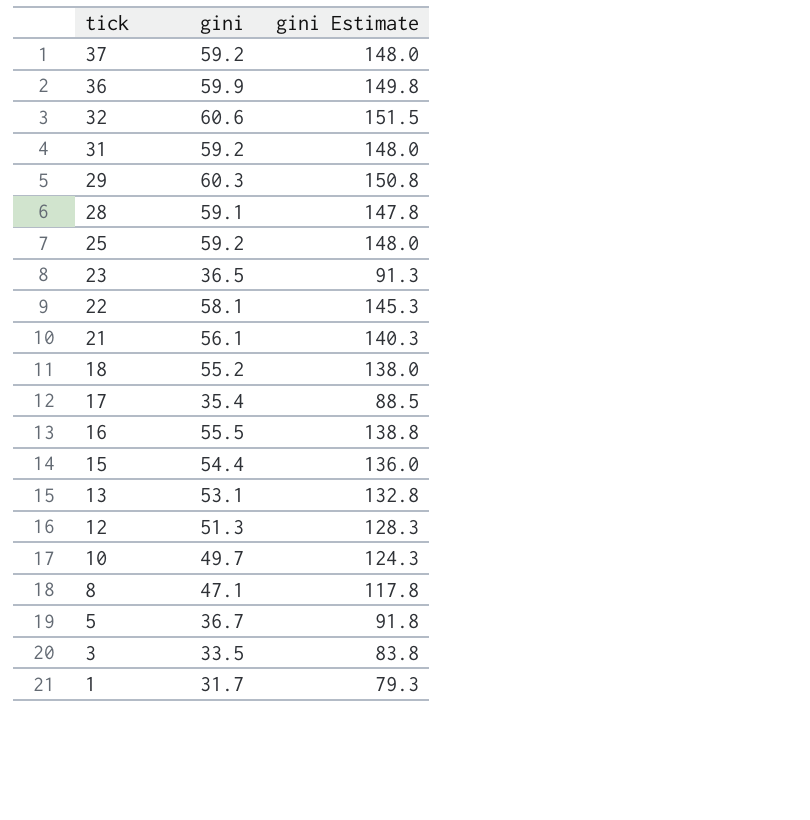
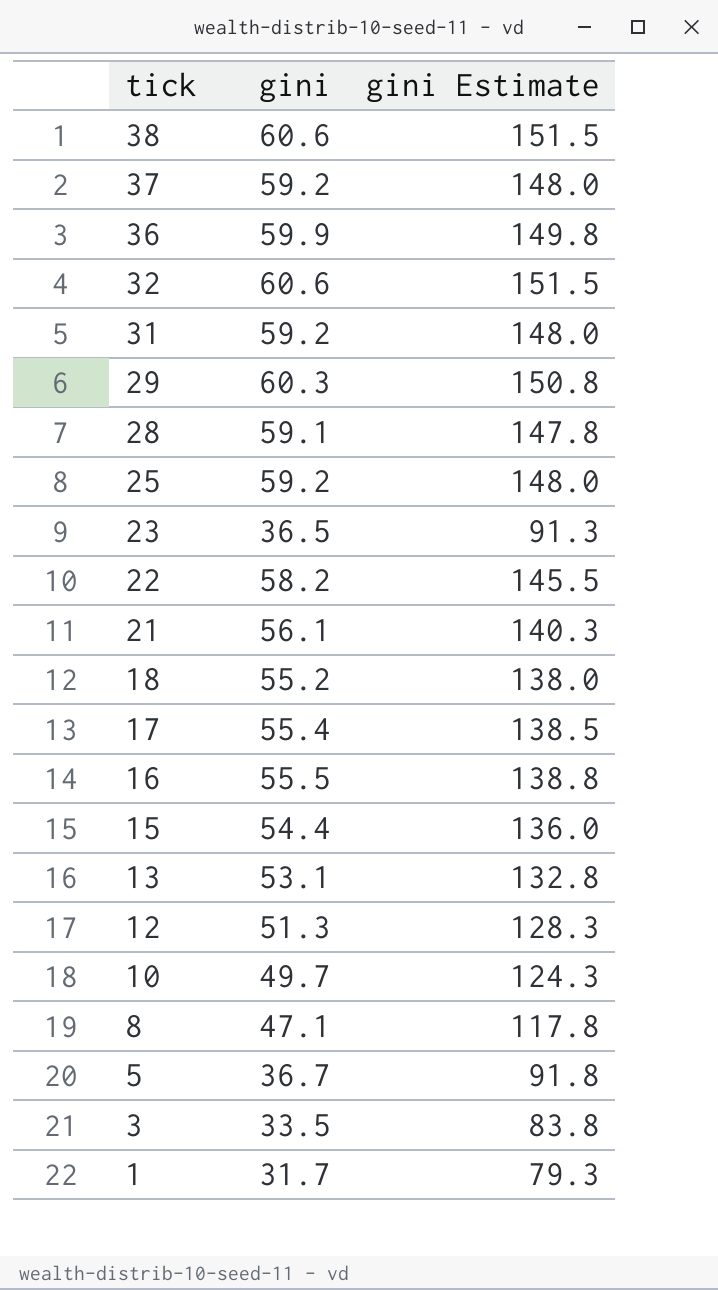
row 38: none -> 60.6 | 151.5
22 | gini: 58.1 -> 58.2
22 | gini Estimate: 145.3 -> 145.5
17 | gini: 35.4 -> 55.4
17 | gini Estimate: 88.5 -> 138.5

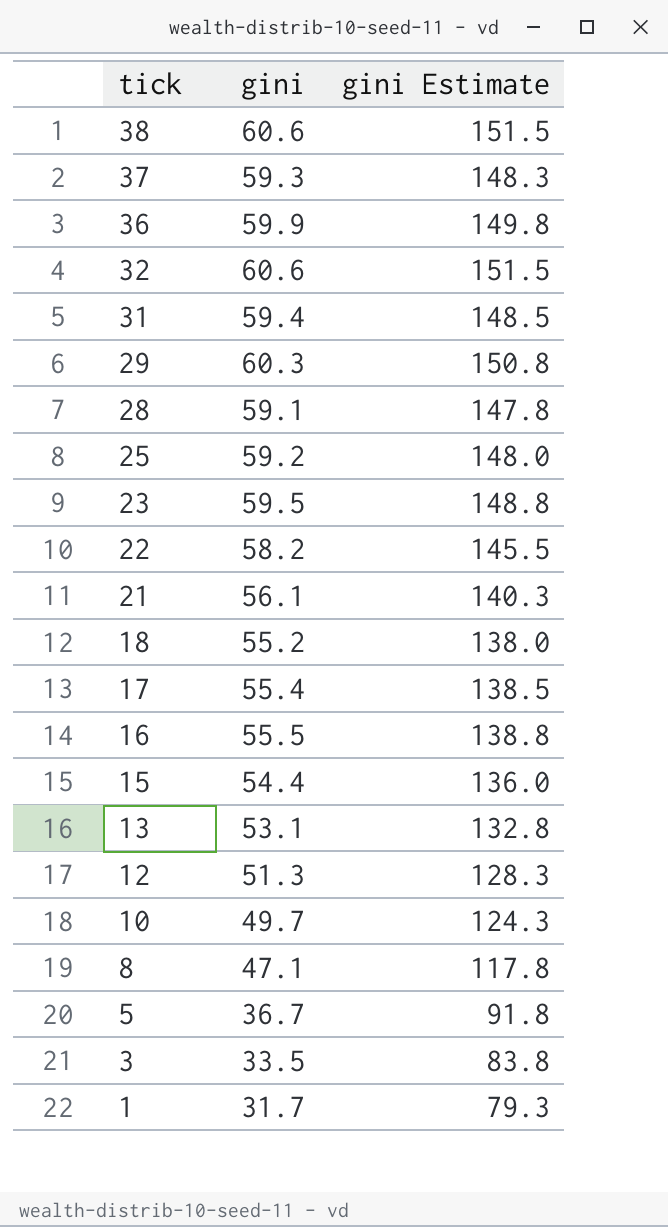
37 | gini: 59.2 -> 59.3
37 | gini Estimate: 148.0 -> 148.3
31 | gini: 59.2 -> 59.4
31 | gini Estimate: 148.0 -> 148.5
23 | gini: 36.5 -> 59.5
23 | gini Estimate: 91.3 -> 148.8

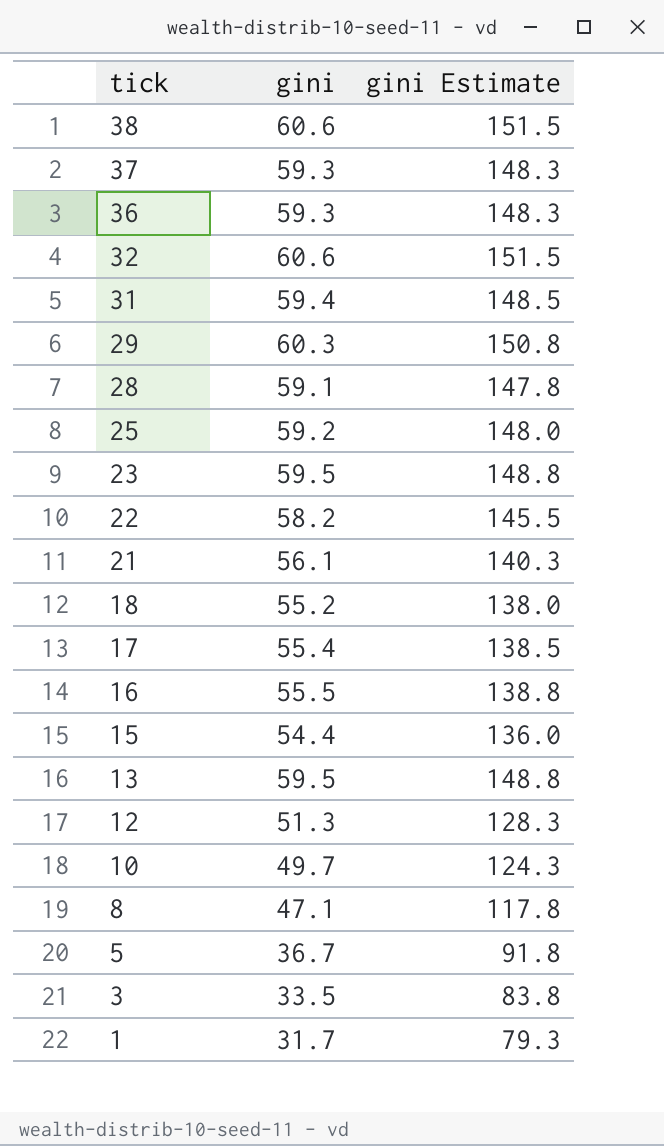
36 | gini: 59.9 -> 59.3
36 | gini Estimate: 149.8 -> 148.3
13 | gini: 53.1 -> 59.5
13 | gini Estimate: 132.8 -> 148.8

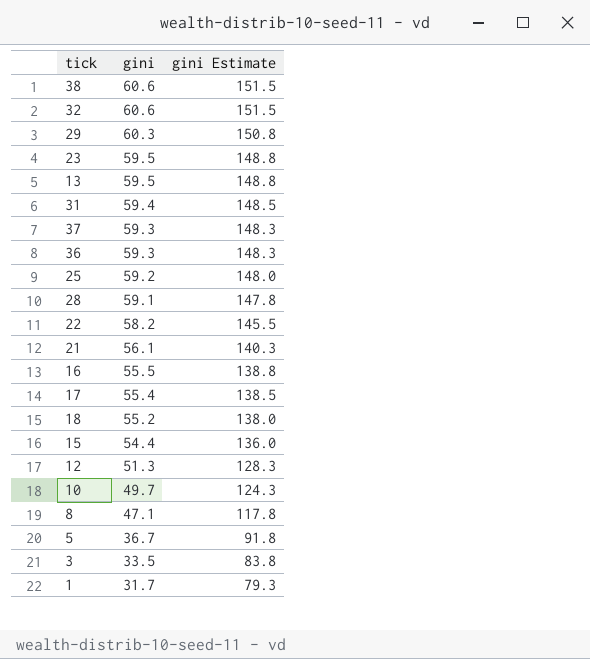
row order: tick descending -> gini descending

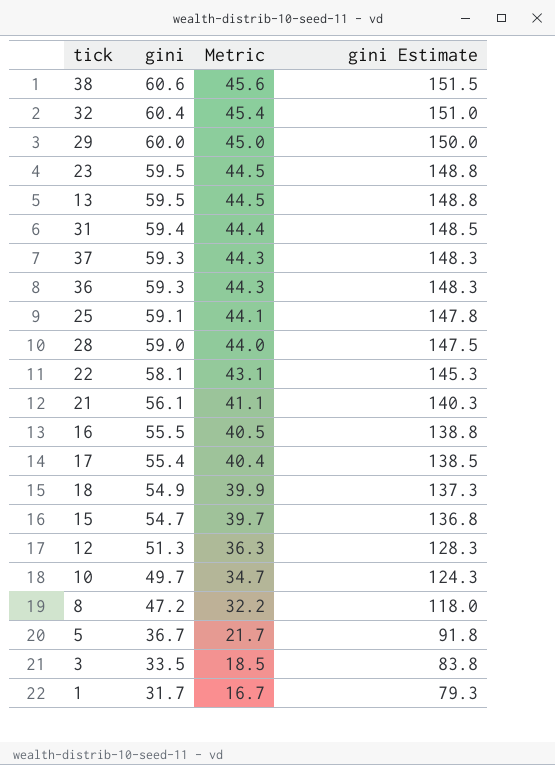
column Metric | formula: none -> [gini] - 15
32 | gini: 60.6 -> 60.4
32 | gini Estimate: 151.5 -> 151.0
29 | gini: 60.3 -> 60.0
29 | gini Estimate: 150.8 -> 150.0
25 | gini: 59.2 -> 59.1
25 | gini Estimate: 148.0 -> 147.8
28 | gini: 59.1 -> 59.0
28 | gini Estimate: 147.8 -> 147.5
22 | gini: 58.2 -> 58.1
22 | gini Estimate: 145.5 -> 145.3
18 | gini: 55.2 -> 54.9
18 | gini Estimate: 138.0 -> 137.3
15 | gini: 54.4 -> 54.7
15 | gini Estimate: 136.0 -> 136.8
8 | gini: 47.1 -> 47.2
8 | gini Estimate: 117.8 -> 118.0

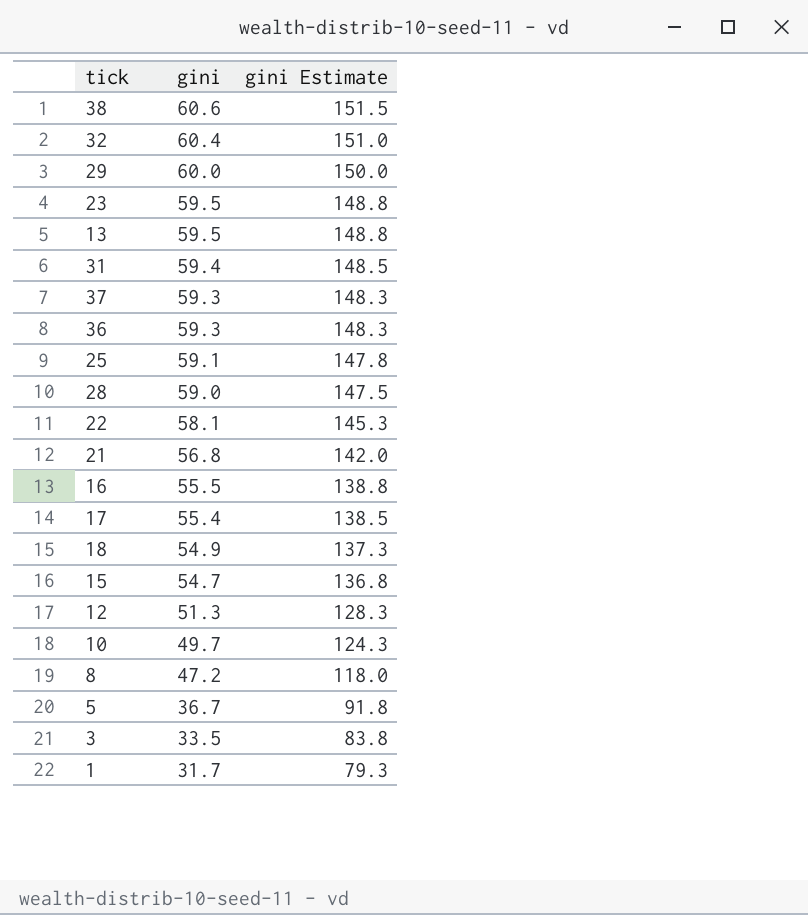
column Metric | formula: [gini] - 15 -> none
21 | gini: 56.1 -> 56.8
21 | gini Estimate: 140.3 -> 142.0

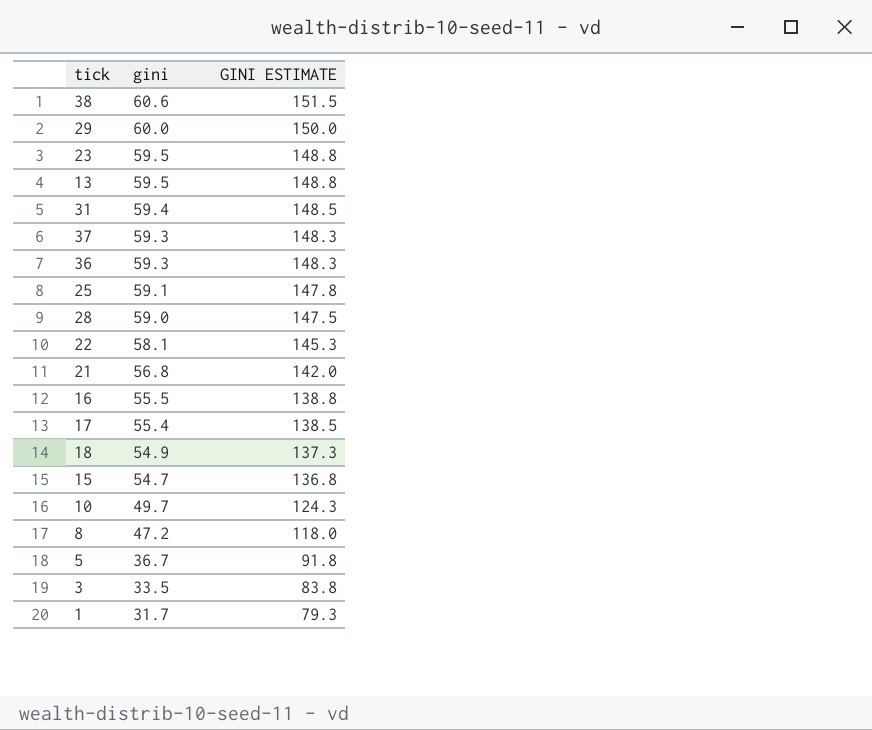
column name: gini Estimate -> GINI ESTIMATE
row 32: 60.4 | 151.0 -> none
row 12: 51.3 | 128.3 -> none

